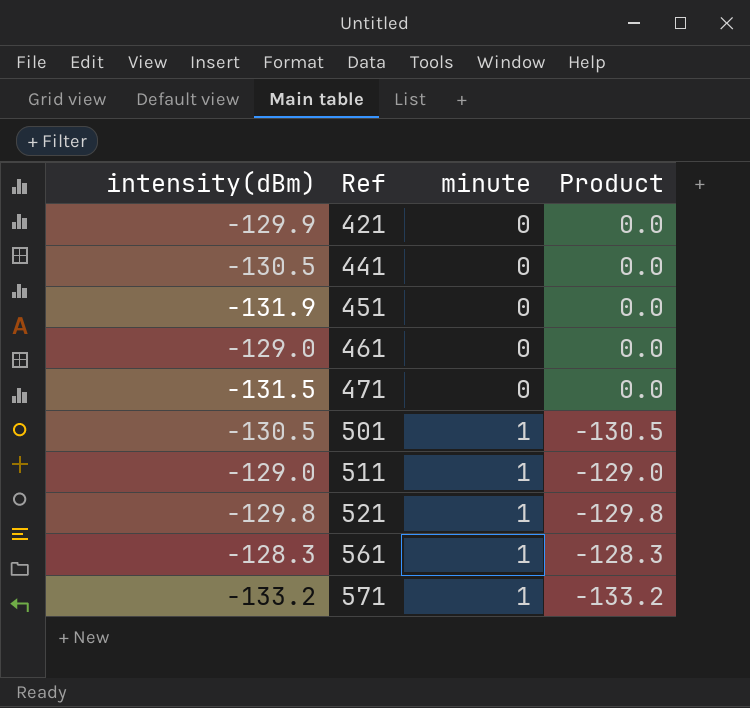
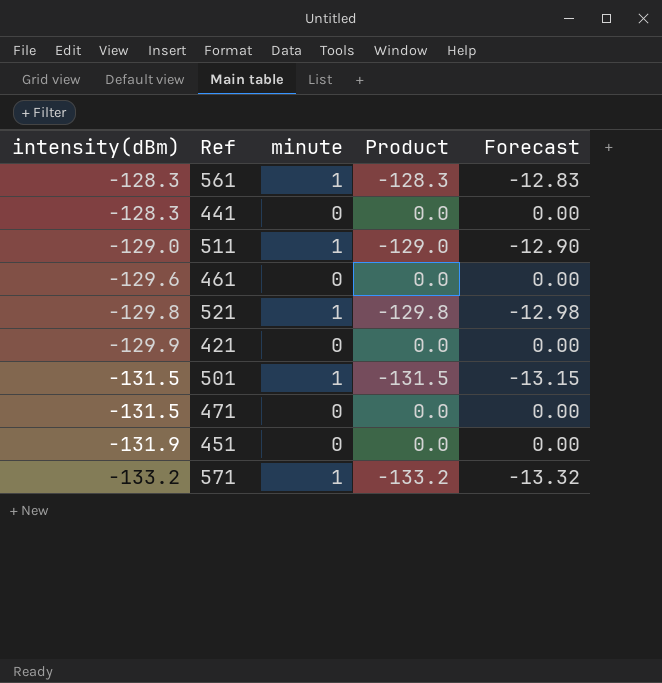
row order: Ref ascending -> intensity(dBm) descending
column Forecast | formula: none -> [Product] * 0.1
441 | intensity(dBm): -130.5 -> -128.3
461 | intensity(dBm): -129.0 -> -129.6
501 | intensity(dBm): -130.5 -> -131.5
501 | Product: -130.5 -> -131.5

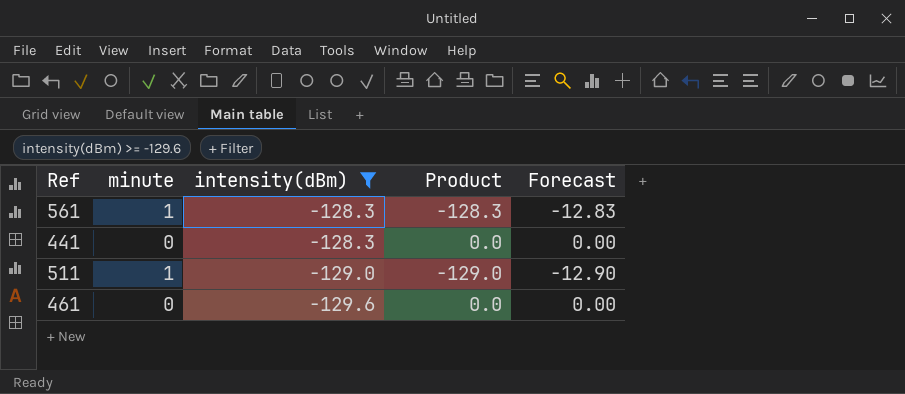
filter: none -> intensity(dBm) >= -129.6
column intensity(dBm) | position: 1 -> 3

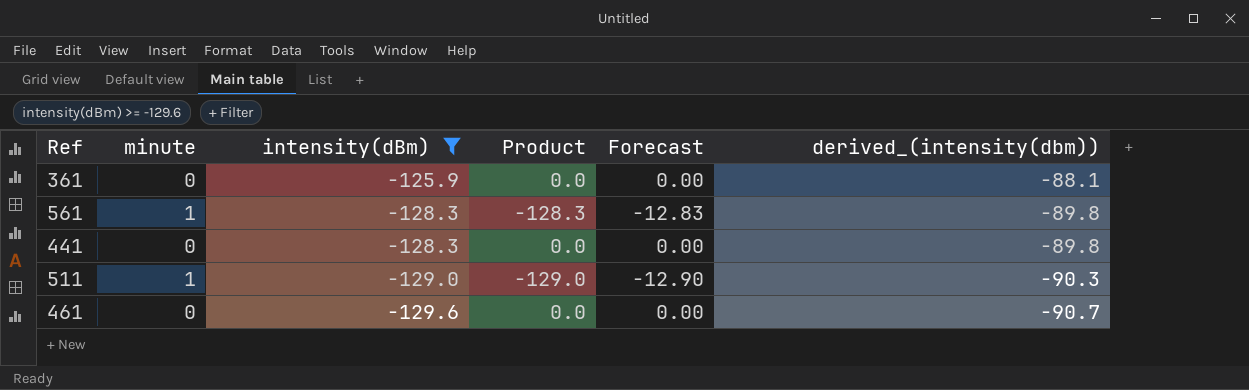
column derived_(intensity(dbm)) | formula: none -> [intensity(dBm)] * 0.7
row 361: none -> 0 | -125.9 | 0.0 | 0.00 | -88.1

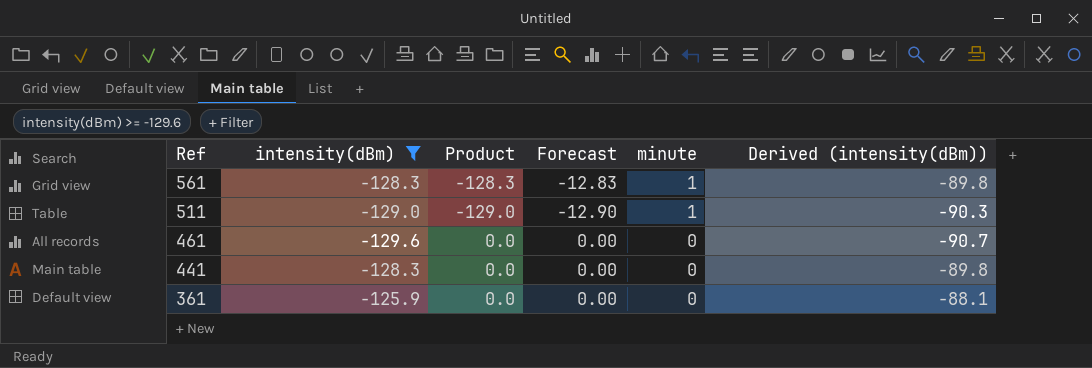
row order: intensity(dBm) descending -> Ref descending
column minute | position: 2 -> 5
column name: derived_(intensity(dbm)) -> Derived (intensity(dBm))

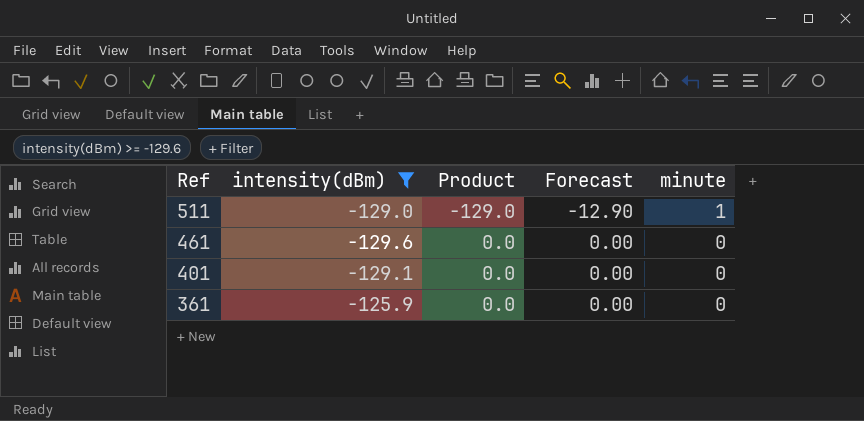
column Derived (intensity(dBm)) | formula: [intensity(dBm)] * 0.7 -> none
row 561: -128.3 | -128.3 | -12.83 | 1 | -89.8 -> none
row 441: -128.3 | 0.0 | 0.00 | 0 | -89.8 -> none
row 401: none -> -129.1 | 0.0 | 0.00 | 0

